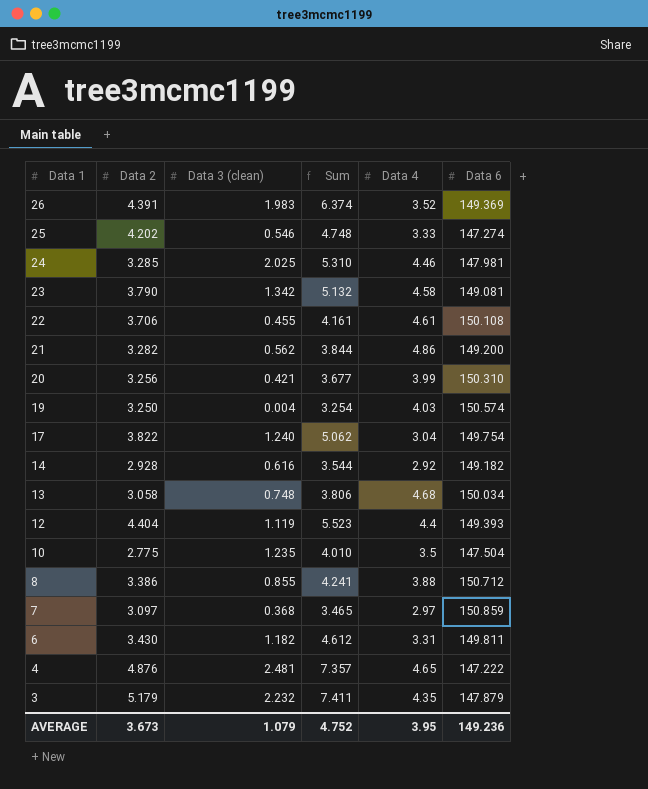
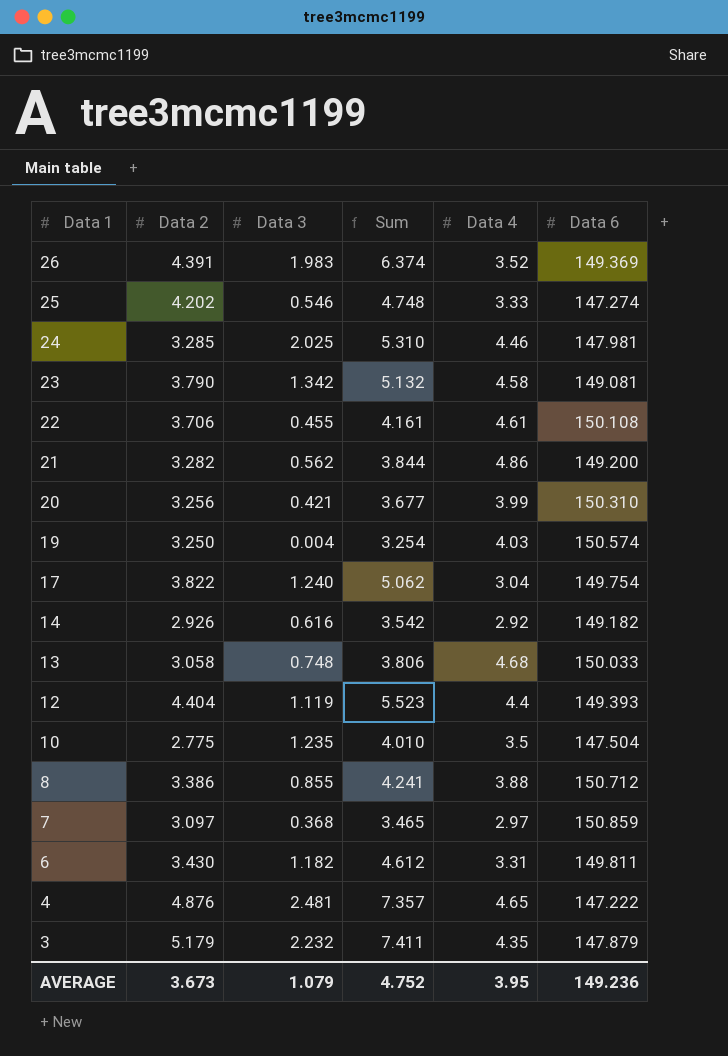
column name: Data 3 (clean) -> Data 3
14 | Data 2: 2.928 -> 2.926
14 | Sum: 3.544 -> 3.542
13 | Data 6: 150.034 -> 150.033

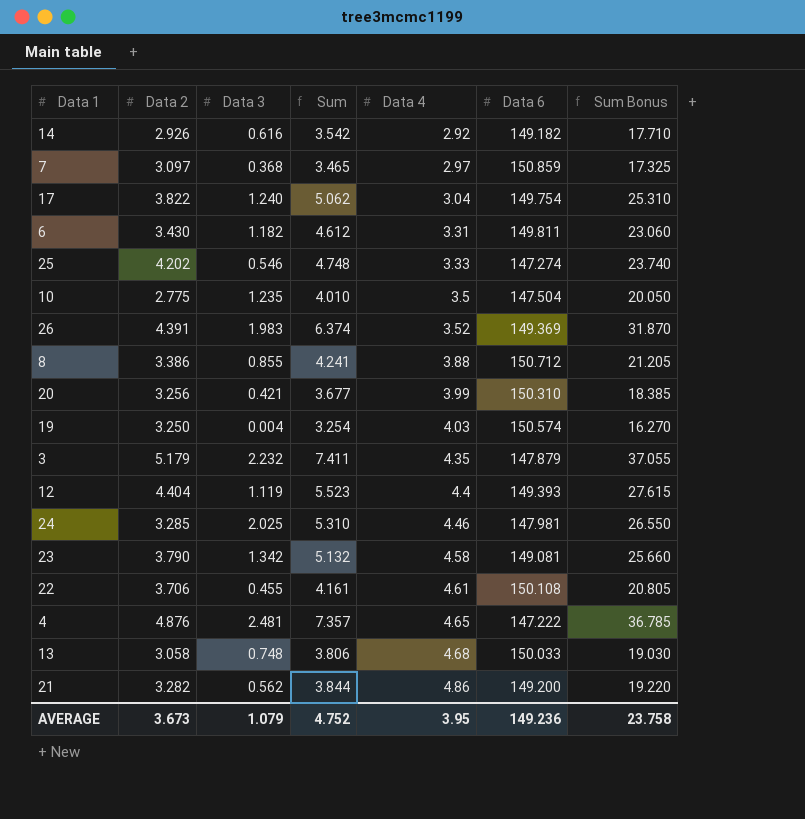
row order: Data 1 descending -> Data 4 ascending
column Sum Bonus | formula: none -> [Sum] * 5

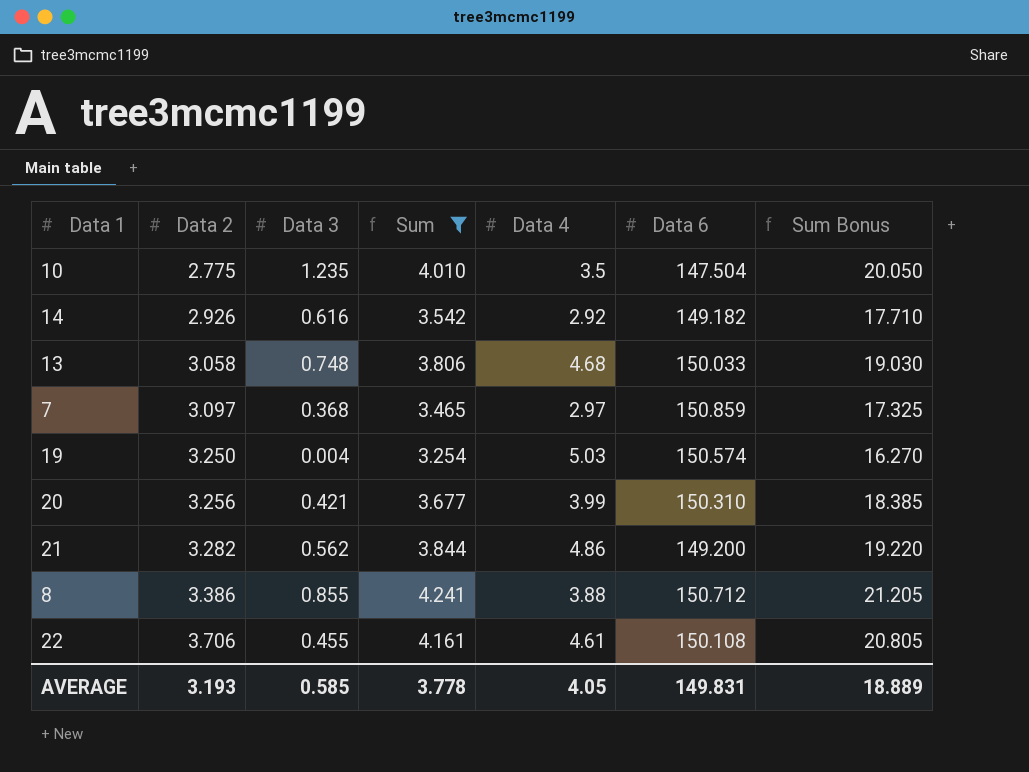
filter: none -> Sum <= 4.241
row order: Data 4 ascending -> Data 2 ascending
19 | Data 4: 4.03 -> 5.03
AVERAGE | Data 2: 3.673 -> 3.193
AVERAGE | Data 3: 1.079 -> 0.585
AVERAGE | Sum: 4.752 -> 3.778
AVERAGE | Data 4: 3.95 -> 4.05
AVERAGE | Data 6: 149.236 -> 149.831
AVERAGE | Sum Bonus: 23.758 -> 18.889

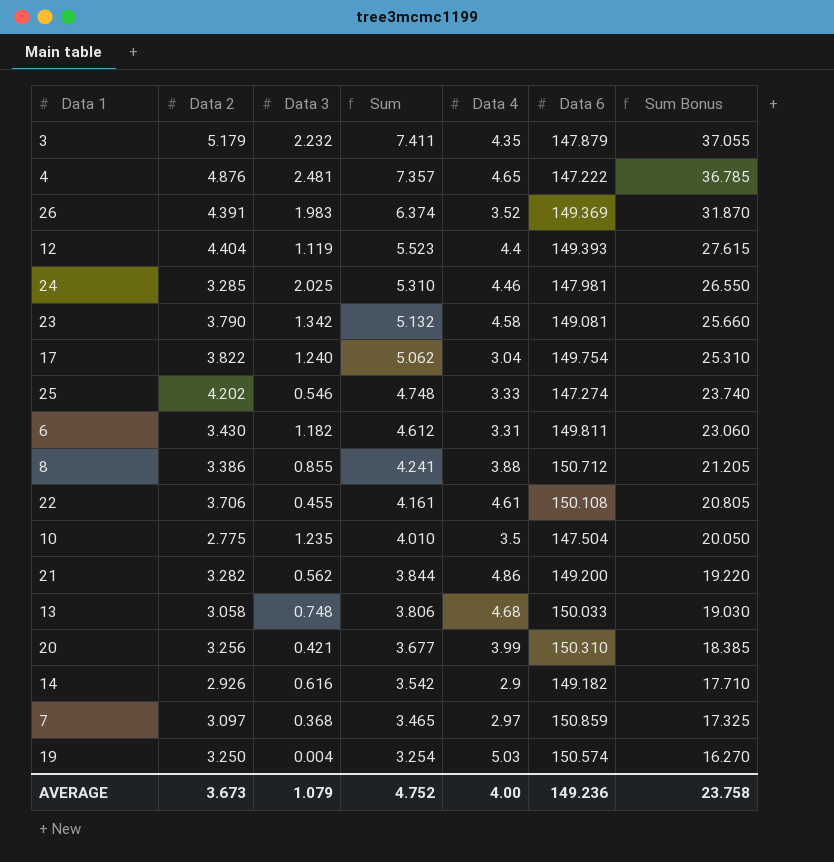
filter: Sum <= 4.241 -> none
row order: Data 2 ascending -> Sum descending
14 | Data 4: 2.92 -> 2.9
AVERAGE | Data 2: 3.193 -> 3.673
AVERAGE | Data 3: 0.585 -> 1.079
AVERAGE | Sum: 3.778 -> 4.752
AVERAGE | Data 4: 4.05 -> 4.00
AVERAGE | Data 6: 149.831 -> 149.236
AVERAGE | Sum Bonus: 18.889 -> 23.758

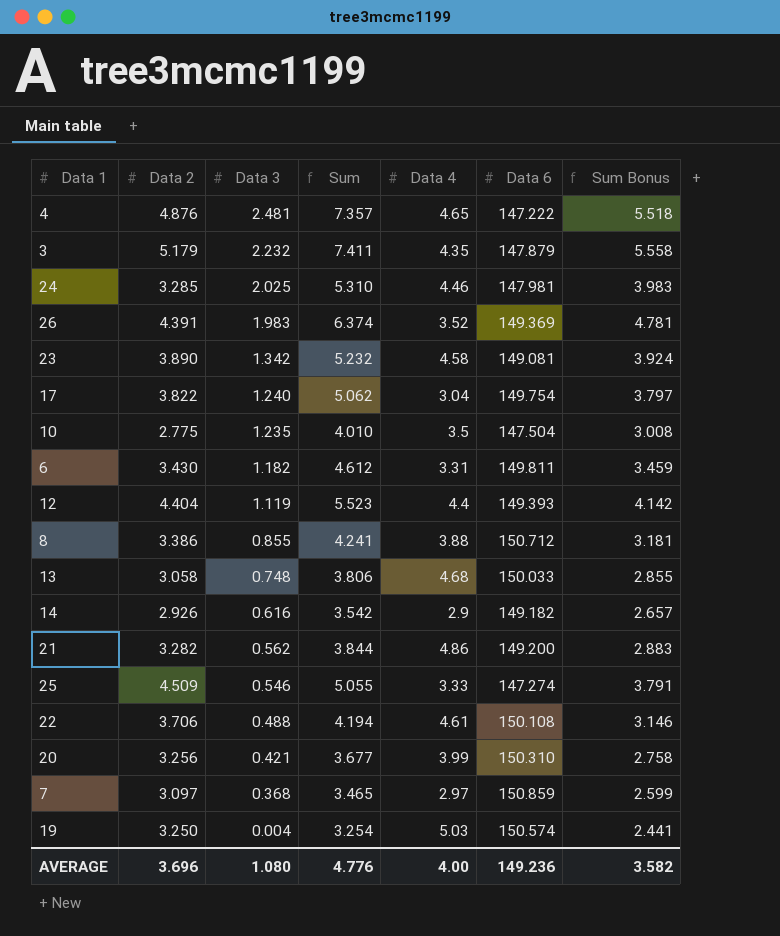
row order: Sum descending -> Data 3 descending
column Sum Bonus | formula: [Sum] * 5 -> [Sum] * 0.75
23 | Data 2: 3.790 -> 3.890
23 | Sum: 5.132 -> 5.232
25 | Data 2: 4.202 -> 4.509
25 | Sum: 4.748 -> 5.055
22 | Data 3: 0.455 -> 0.488
22 | Sum: 4.161 -> 4.194
AVERAGE | Data 2: 3.673 -> 3.696
AVERAGE | Data 3: 1.079 -> 1.080
AVERAGE | Sum: 4.752 -> 4.776
AVERAGE | Sum Bonus: 23.758 -> 3.582

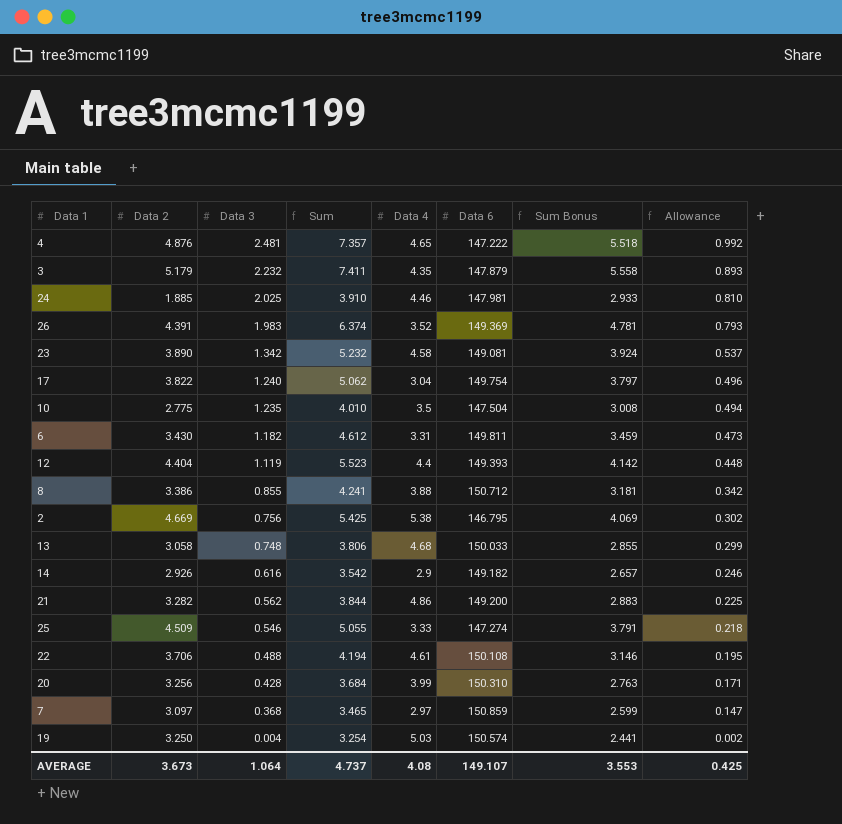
column Allowance | formula: none -> [Data 3] * 0.4
24 | Data 2: 3.285 -> 1.885
24 | Sum: 5.310 -> 3.910
24 | Sum Bonus: 3.983 -> 2.933
row 2: none -> 4.669 | 0.756 | 5.425 | 5.38 | 146.795 | 4.069 | 0.302
20 | Data 3: 0.421 -> 0.428
20 | Sum: 3.677 -> 3.684
20 | Sum Bonus: 2.758 -> 2.763
AVERAGE | Data 2: 3.696 -> 3.673
AVERAGE | Data 3: 1.080 -> 1.064
AVERAGE | Sum: 4.776 -> 4.737
AVERAGE | Data 4: 4.00 -> 4.08
AVERAGE | Data 6: 149.236 -> 149.107
AVERAGE | Sum Bonus: 3.582 -> 3.553

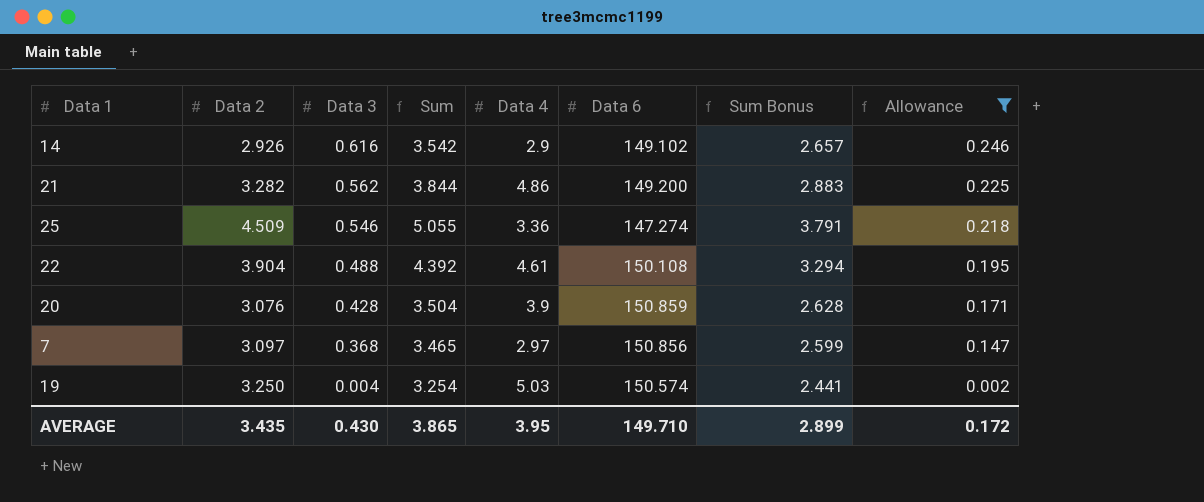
filter: none -> Allowance <= 0.246
14 | Data 6: 149.182 -> 149.102
25 | Data 4: 3.33 -> 3.36
22 | Data 2: 3.706 -> 3.904
22 | Sum: 4.194 -> 4.392
22 | Sum Bonus: 3.146 -> 3.294
20 | Data 2: 3.256 -> 3.076
20 | Sum: 3.684 -> 3.504
20 | Data 4: 3.99 -> 3.9
20 | Data 6: 150.310 -> 150.859
20 | Sum Bonus: 2.763 -> 2.628
7 | Data 6: 150.859 -> 150.856
AVERAGE | Data 2: 3.673 -> 3.435
AVERAGE | Data 3: 1.064 -> 0.430
AVERAGE | Sum: 4.737 -> 3.865
AVERAGE | Data 4: 4.08 -> 3.95
AVERAGE | Data 6: 149.107 -> 149.710
AVERAGE | Sum Bonus: 3.553 -> 2.899
AVERAGE | Allowance: 0.425 -> 0.172

